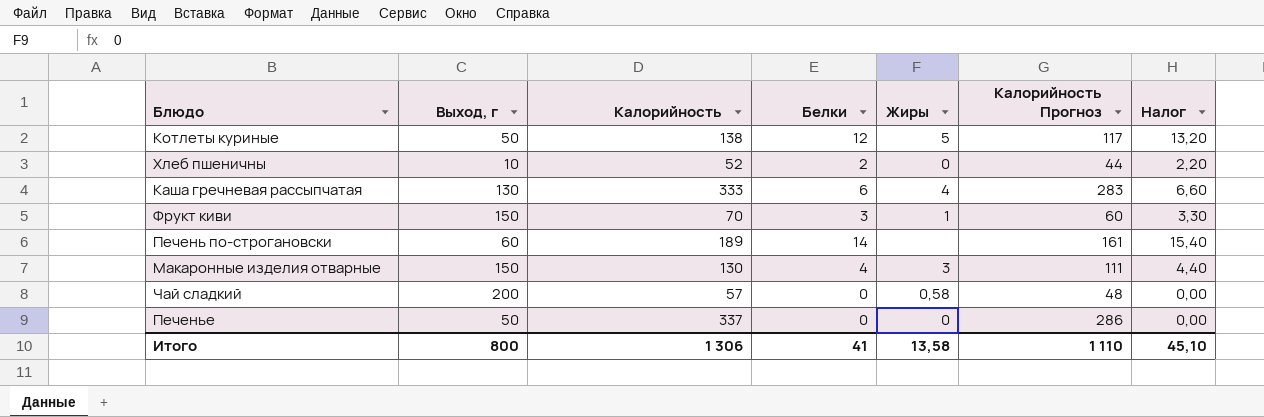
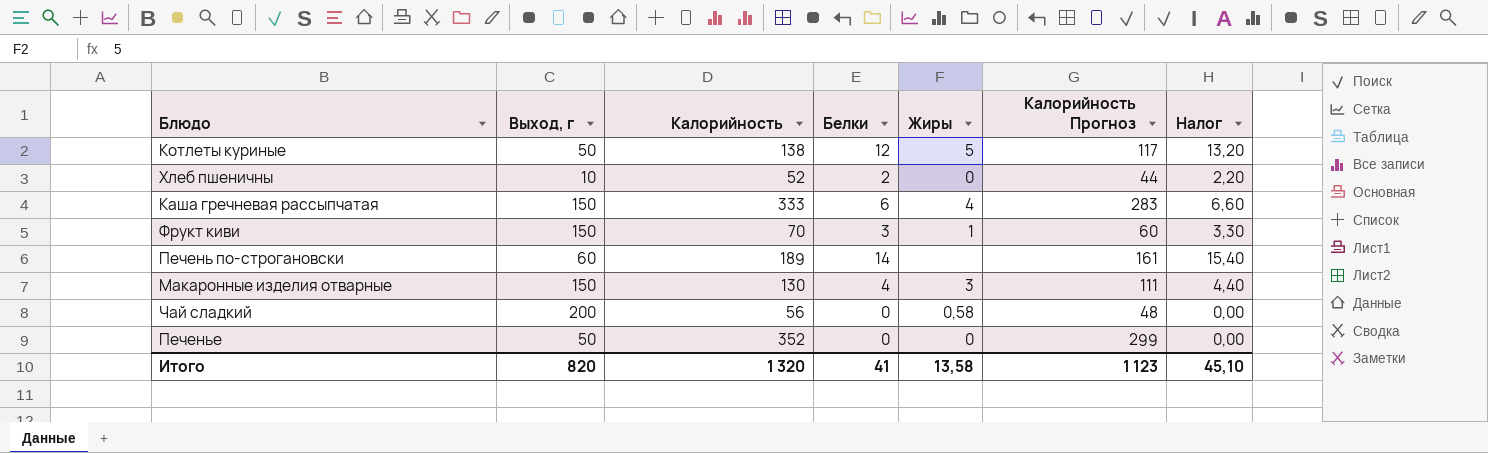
Каша гречневая рассыпчатая | Выход, г: 130 -> 150
Чай сладкий | Калорийность: 57 -> 56
Печенье | Калорийность: 337 -> 352
Печенье | Калорийность Прогноз: 286 -> 299
Итого | Выход, г: 800 -> 820
Итого | Калорийность: 1 306 -> 1 320
Итого | Калорийность Прогноз: 1 110 -> 1 123

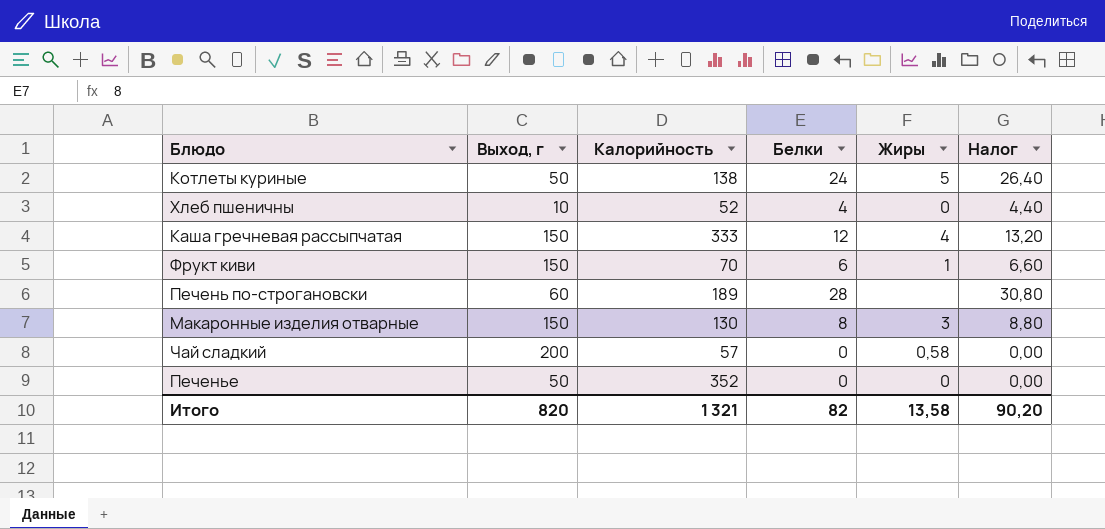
column Калорийность Прогноз | formula: [Калорийность] * 0,85 -> none
Котлеты куриные | Белки: 12 -> 24
Котлеты куриные | Налог: 13,20 -> 26,40
Хлеб пшеничны | Белки: 2 -> 4
Хлеб пшеничны | Налог: 2,20 -> 4,40
Каша гречневая рассыпчатая | Белки: 6 -> 12
Каша гречневая рассыпчатая | Налог: 6,60 -> 13,20
Фрукт киви | Белки: 3 -> 6
Фрукт киви | Налог: 3,30 -> 6,60
Печень по-строгановски | Белки: 14 -> 28
Печень по-строгановски | Налог: 15,40 -> 30,80
Макаронные изделия отварные | Белки: 4 -> 8
Макаронные изделия отварные | Налог: 4,40 -> 8,80
Чай сладкий | Калорийность: 56 -> 57
Итого | Калорийность: 1 320 -> 1 321
Итого | Белки: 41 -> 82
Итого | Налог: 45,10 -> 90,20

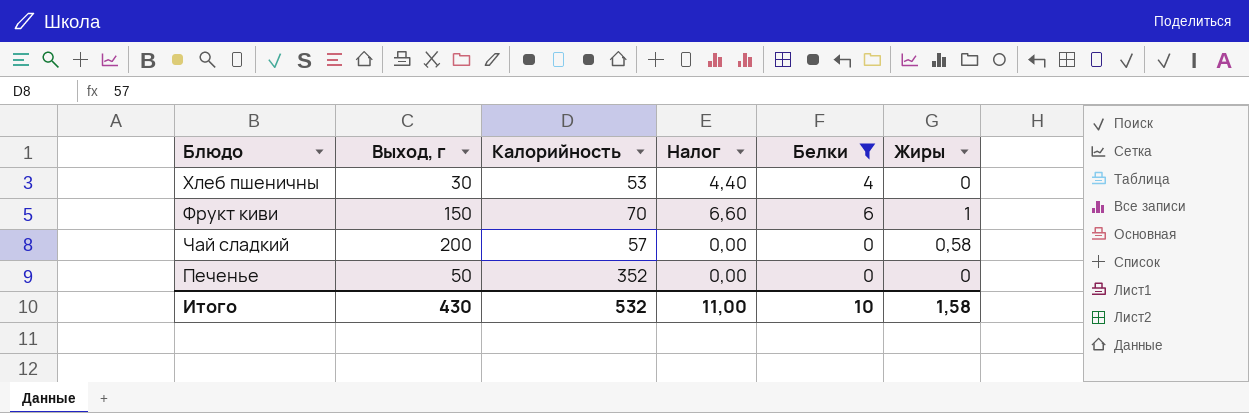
filter: none -> Белки <= 6
column Налог | position: 6 -> 4
Хлеб пшеничны | Выход, г: 10 -> 30
Хлеб пшеничны | Калорийность: 52 -> 53
Итого | Выход, г: 820 -> 430
Итого | Калорийность: 1 321 -> 532
Итого | Налог: 90,20 -> 11,00
Итого | Белки: 82 -> 10
Итого | Жиры: 13,58 -> 1,58

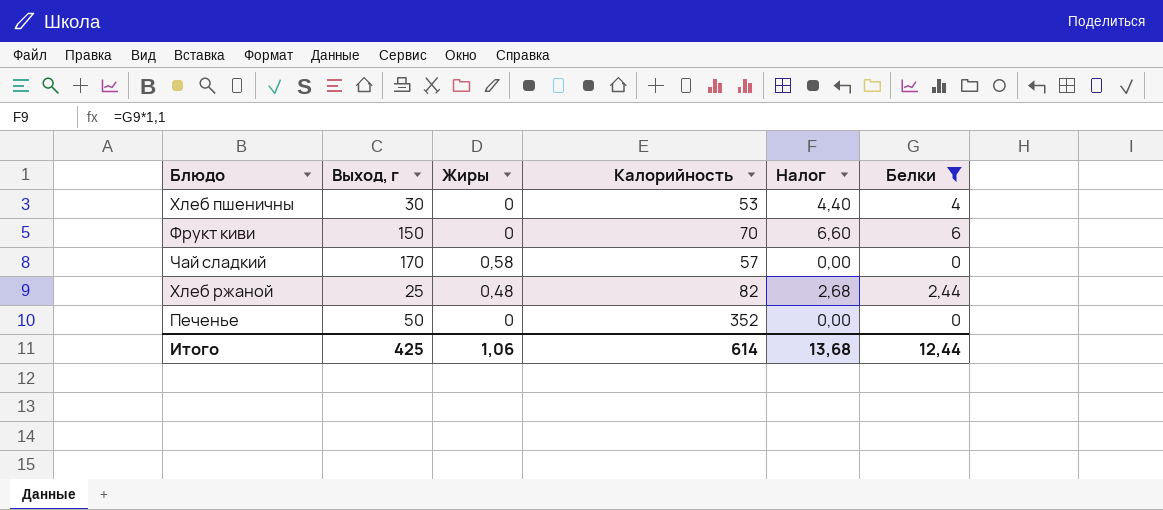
column Жиры | position: 6 -> 3
Фрукт киви | Жиры: 1 -> 0
Чай сладкий | Выход, г: 200 -> 170
row Хлеб ржаной: none -> 25 | 0,48 | 82 | 2,68 | 2,44
Итого | Выход, г: 430 -> 425
Итого | Жиры: 1,58 -> 1,06
Итого | Калорийность: 532 -> 614
Итого | Налог: 11,00 -> 13,68
Итого | Белки: 10 -> 12,44

